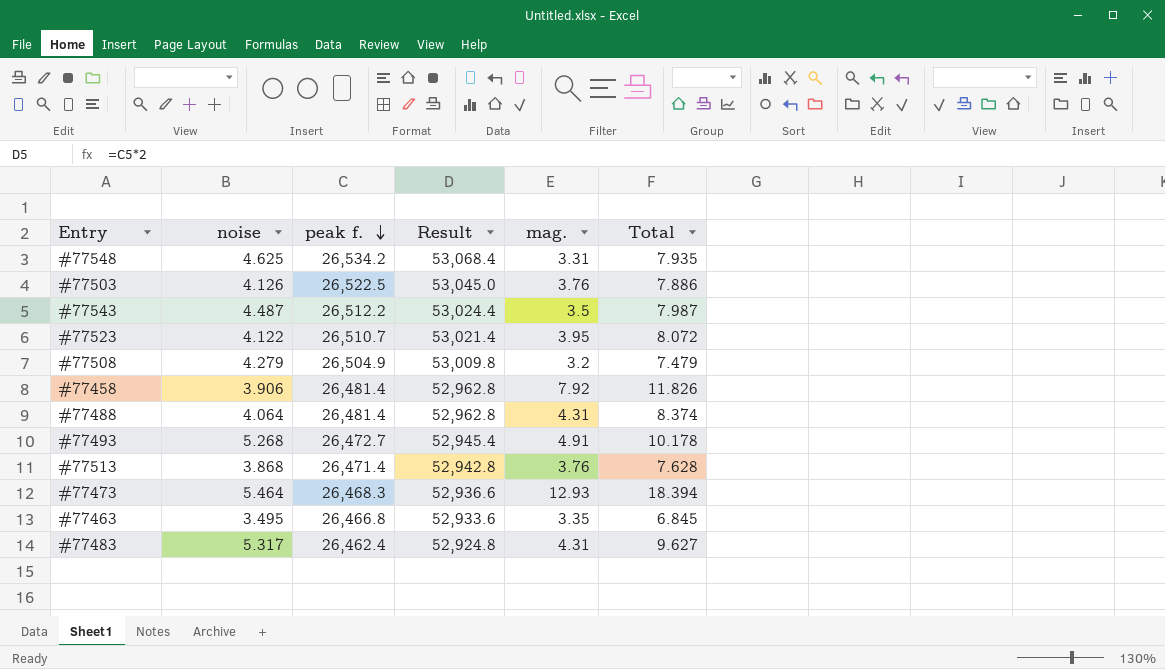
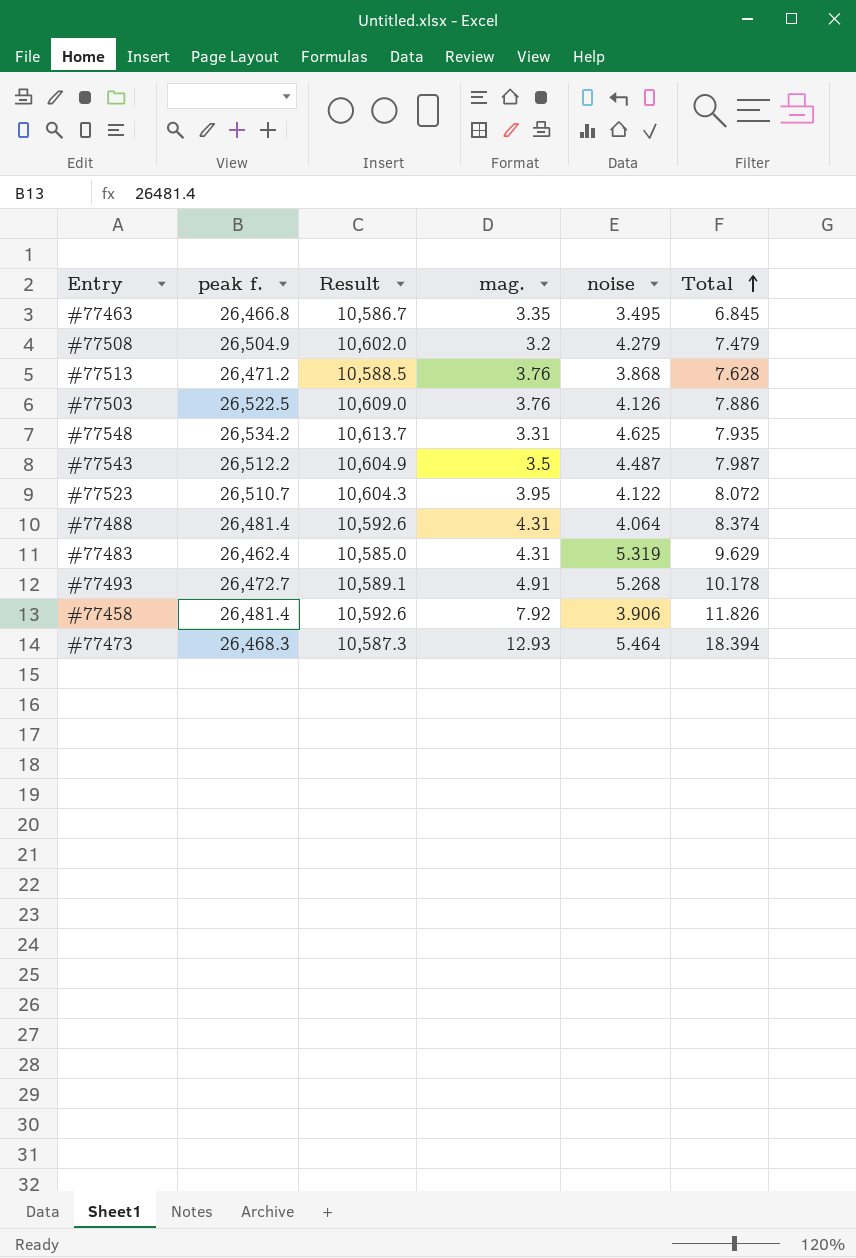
row order: peak f. descending -> Total ascending
column Result | formula: [peak f.] * 2 -> [peak f.] * 0.4
column noise | position: 2 -> 5
#77513 | peak f.: 26,471.4 -> 26,471.2
#77483 | noise: 5.317 -> 5.319
#77483 | Total: 9.627 -> 9.629

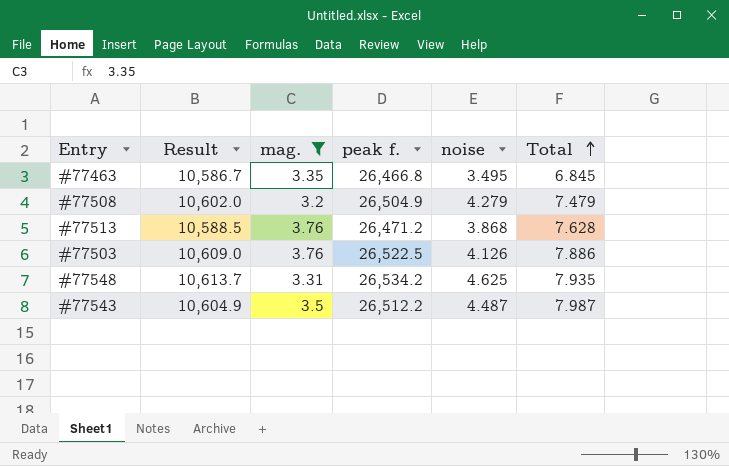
filter: none -> mag. <= 3.76
column peak f. | position: 2 -> 4

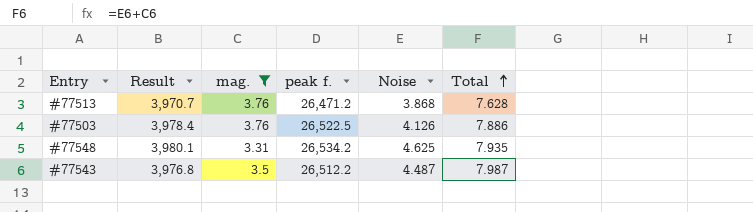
column Result | formula: [peak f.] * 0.4 -> [peak f.] * 0.15
column name: noise -> Noise
row #77463: 10,586.7 | 3.35 | 26,466.8 | 3.495 | 6.845 -> none
row #77508: 10,602.0 | 3.2 | 26,504.9 | 4.279 | 7.479 -> none

